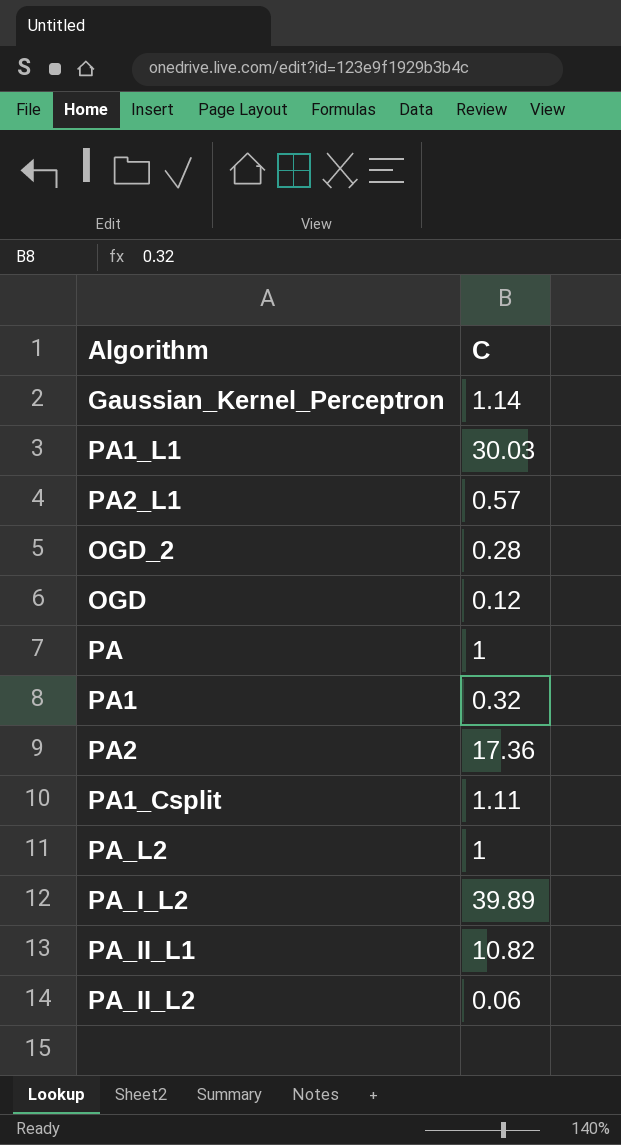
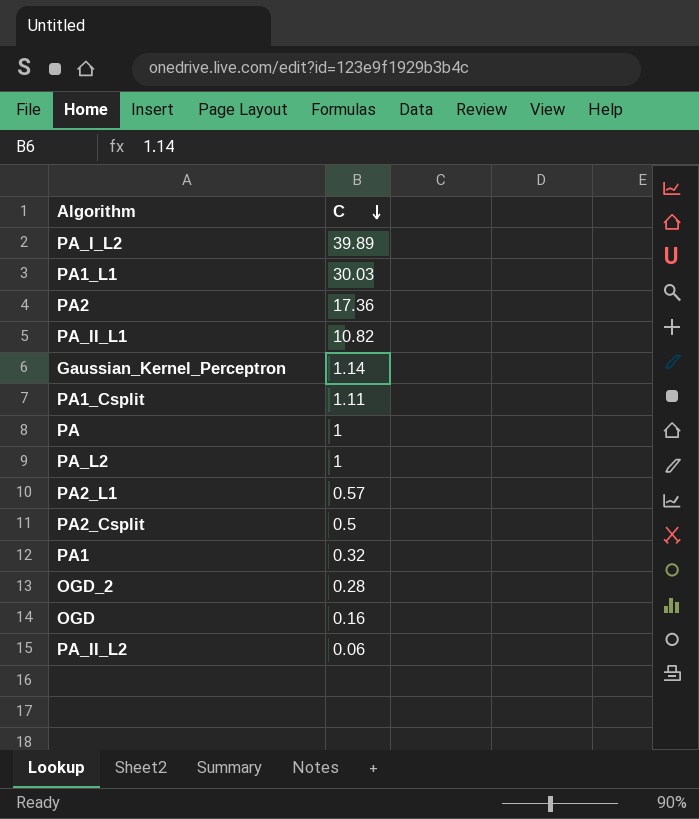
row order: none -> C descending
row PA2_Csplit: none -> 0.5
OGD | C: 0.12 -> 0.16

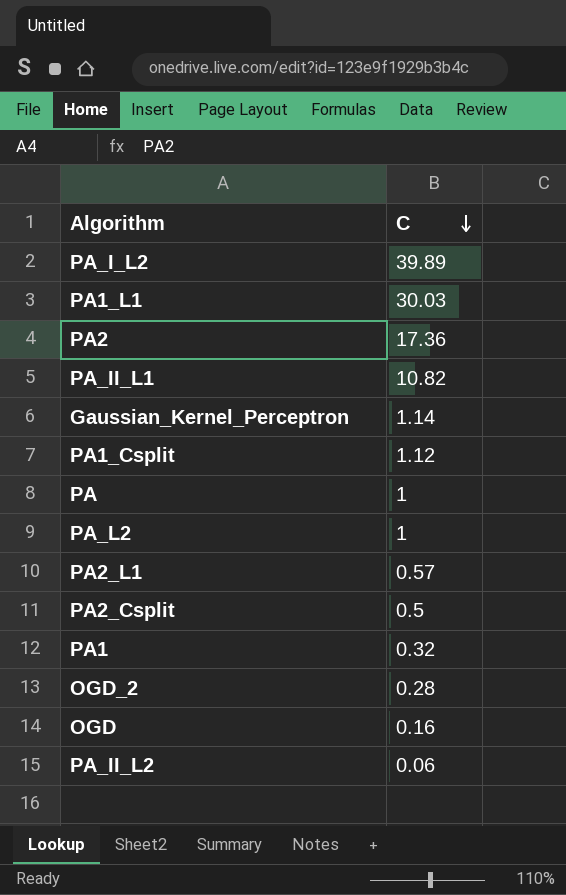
PA1_Csplit | C: 1.11 -> 1.12

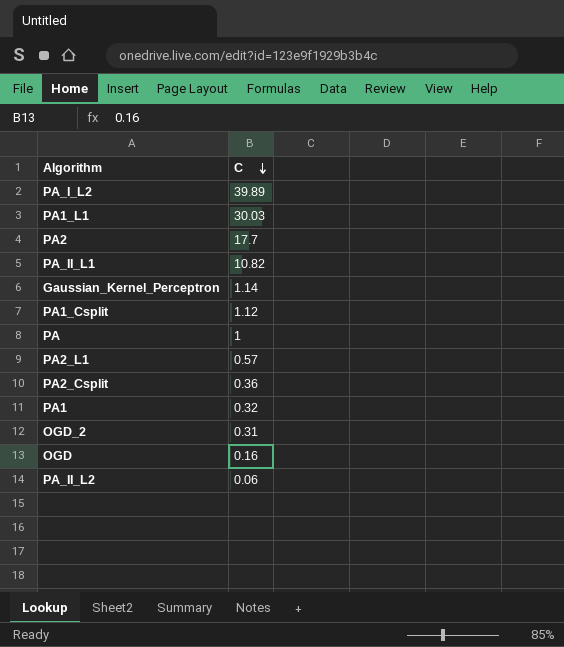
row PA_L2: 1 -> none
PA2 | C: 17.36 -> 17.7
PA2_Csplit | C: 0.5 -> 0.36
OGD_2 | C: 0.28 -> 0.31

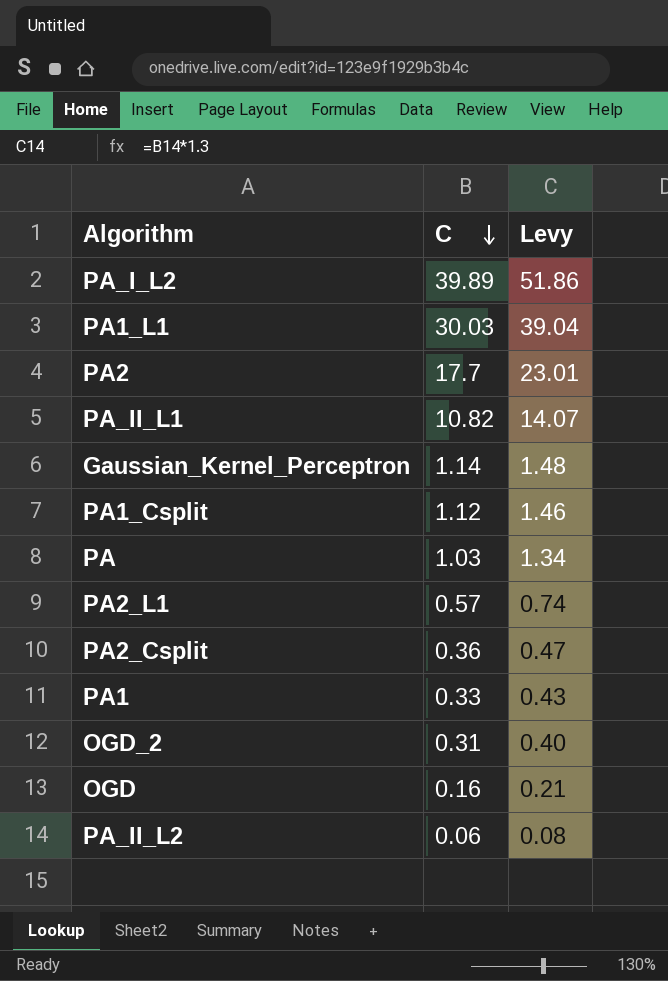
column Levy | formula: none -> [C] * 1.3
PA | C: 1 -> 1.03
PA1 | C: 0.32 -> 0.33

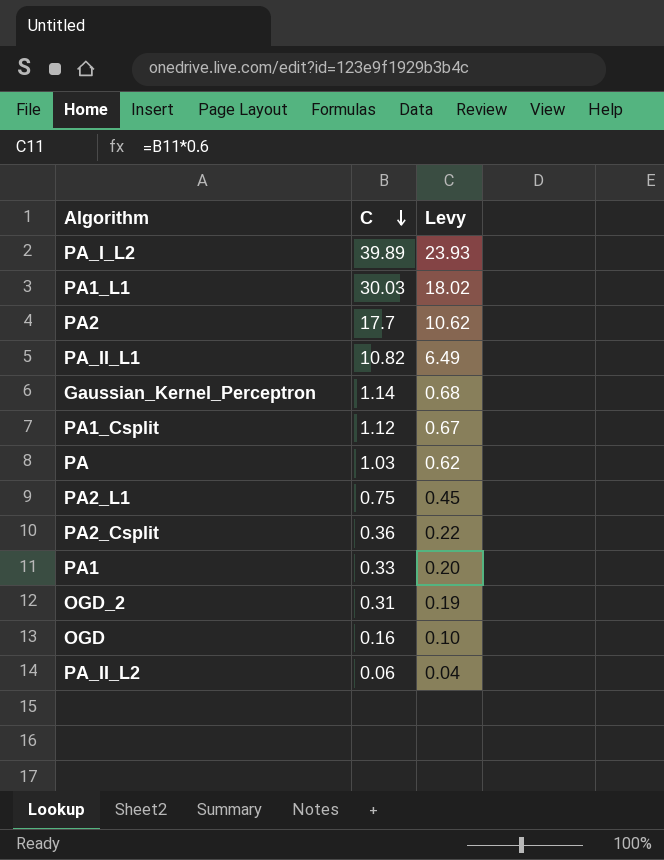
column Levy | formula: [C] * 1.3 -> [C] * 0.6
PA2_L1 | C: 0.57 -> 0.75

